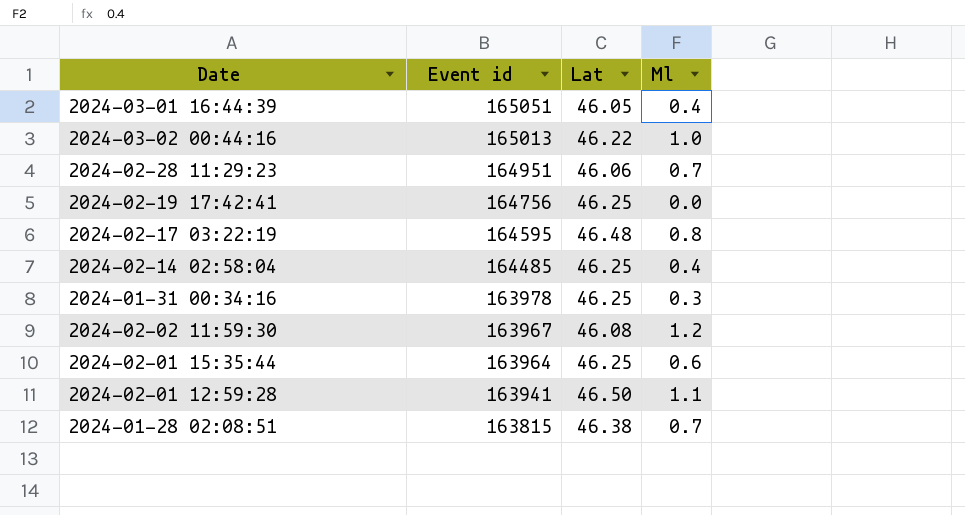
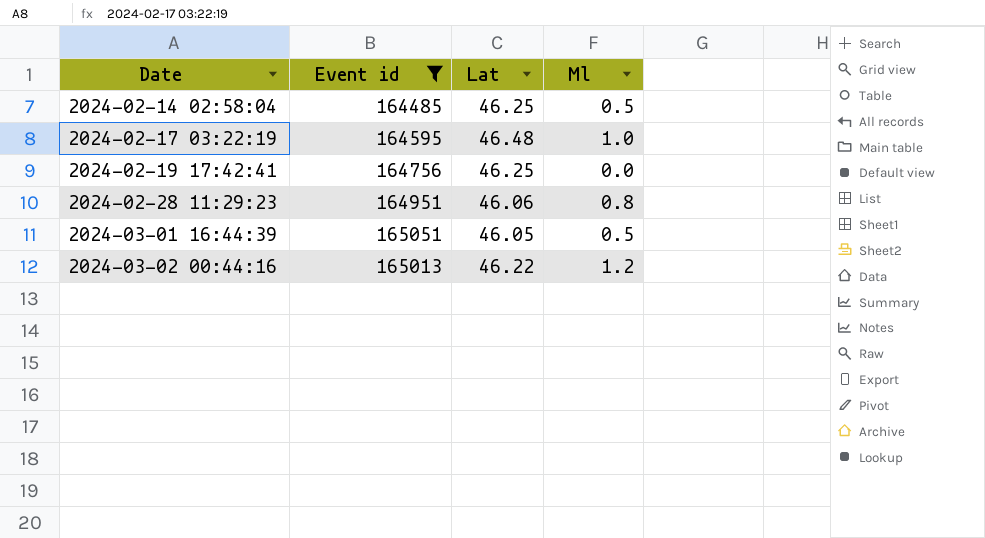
filter: none -> Event id >= 164485
row order: Event id descending -> Date ascending
2024-02-14 02:58:04 | Ml: 0.4 -> 0.5
2024-02-17 03:22:19 | Ml: 0.8 -> 1.0
2024-02-28 11:29:23 | Ml: 0.7 -> 0.8
2024-03-01 16:44:39 | Ml: 0.4 -> 0.5
2024-03-02 00:44:16 | Ml: 1.0 -> 1.2

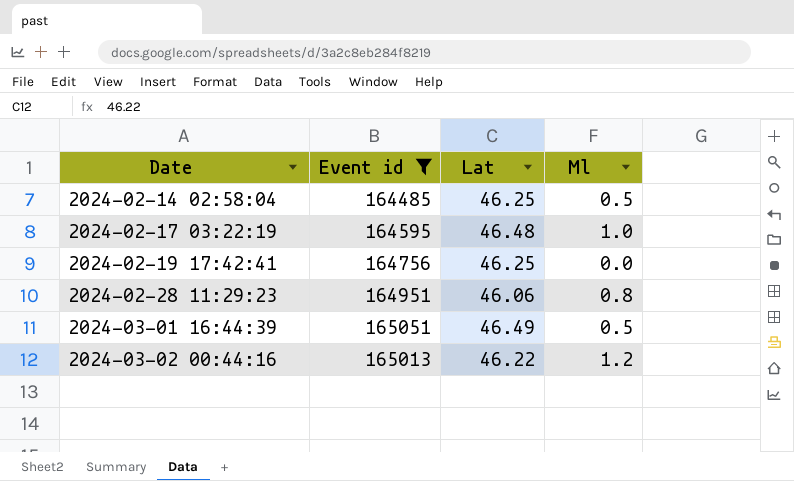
2024-03-01 16:44:39 | Lat: 46.05 -> 46.49

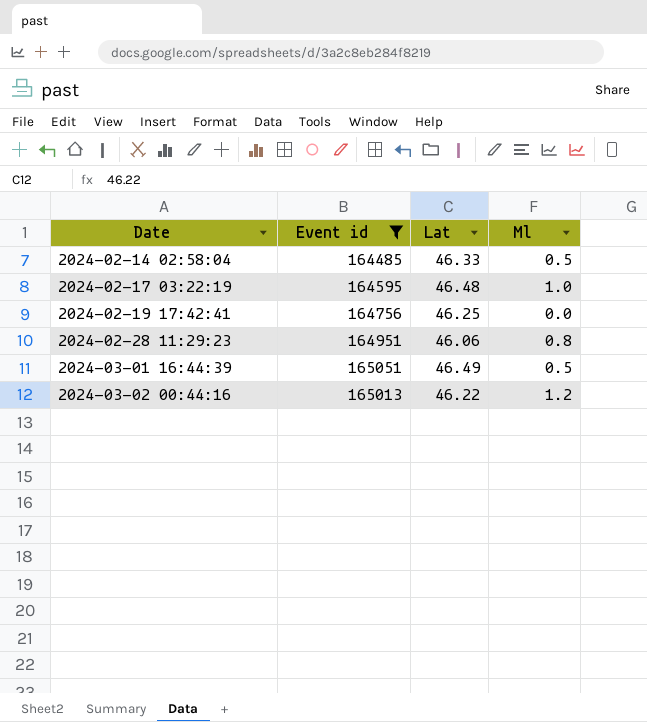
2024-02-14 02:58:04 | Lat: 46.25 -> 46.33

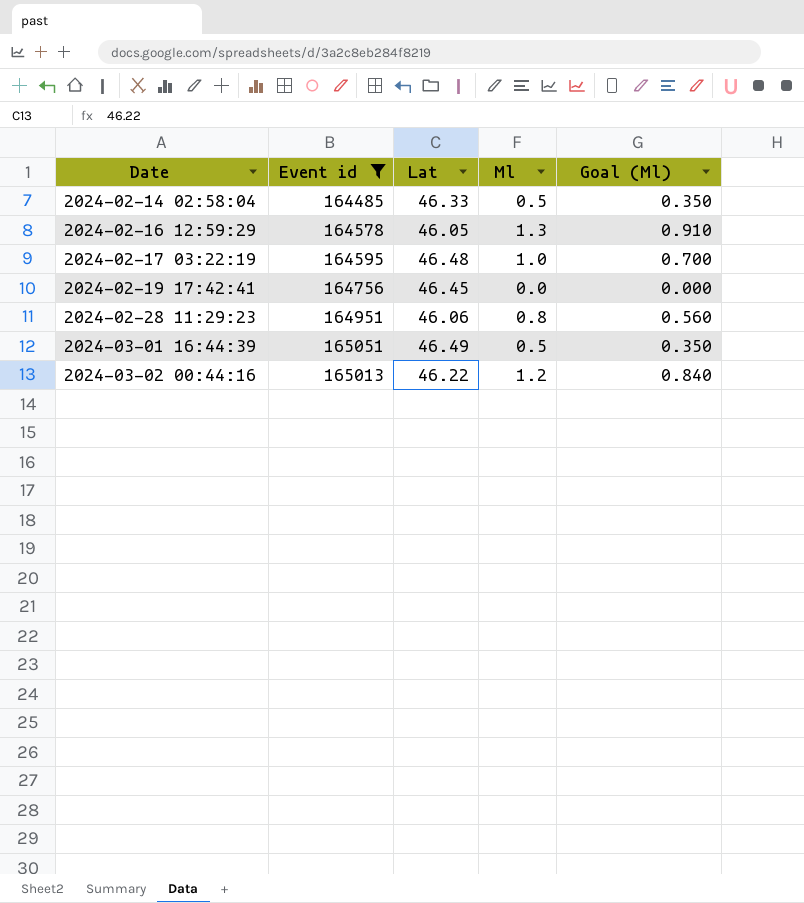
column Goal (Ml) | formula: none -> [Ml] * 0.7
row 2024-02-16 12:59:29: none -> 164578 | 46.05 | 1.3 | 0.910
2024-02-19 17:42:41 | Lat: 46.25 -> 46.45

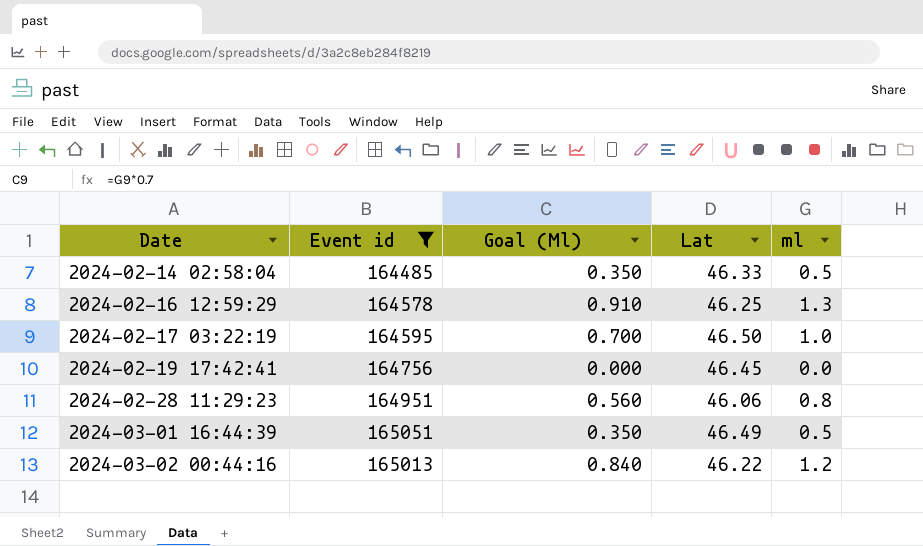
column Goal (Ml) | position: 5 -> 3
column name: Ml -> ml
2024-02-16 12:59:29 | Lat: 46.05 -> 46.25
2024-02-17 03:22:19 | Lat: 46.48 -> 46.50

